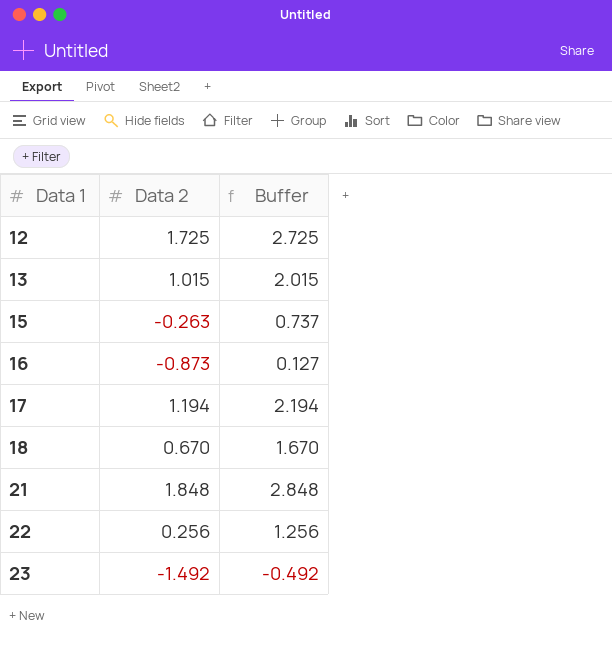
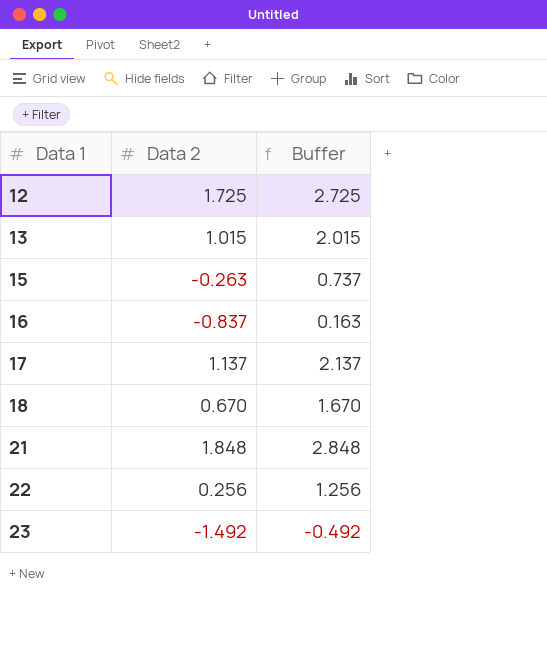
16 | Data 2: -0.873 -> -0.837
16 | Buffer: 0.127 -> 0.163
17 | Data 2: 1.194 -> 1.137
17 | Buffer: 2.194 -> 2.137

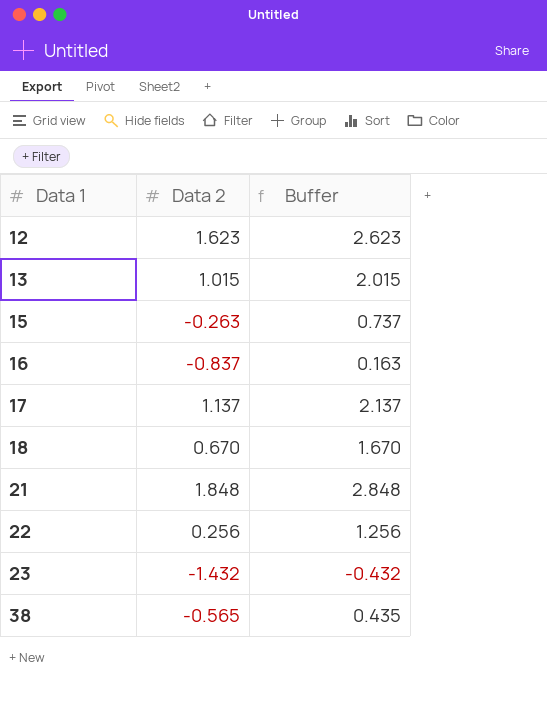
12 | Data 2: 1.725 -> 1.623
12 | Buffer: 2.725 -> 2.623
23 | Data 2: -1.492 -> -1.432
23 | Buffer: -0.492 -> -0.432
row 38: none -> -0.565 | 0.435

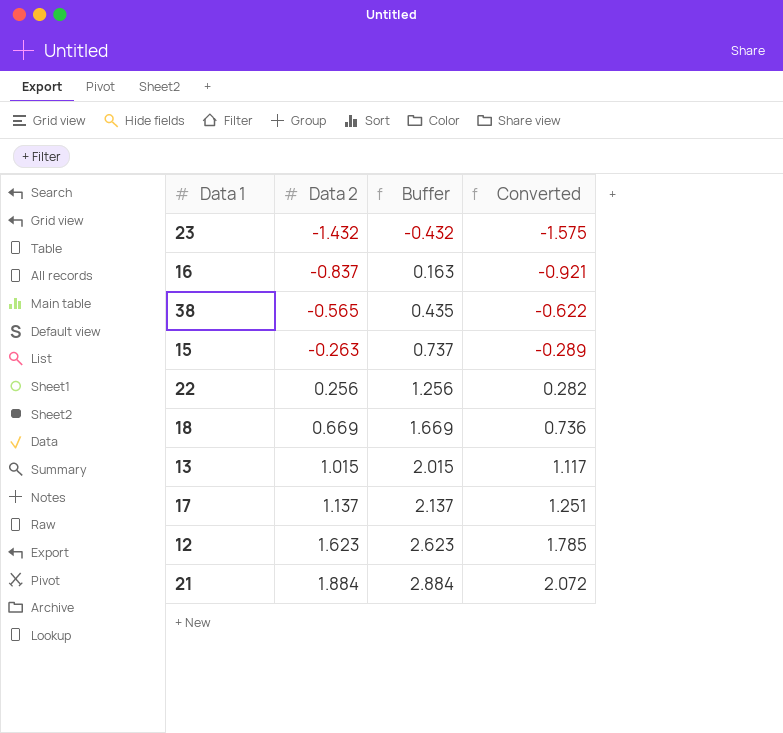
row order: Data 1 ascending -> Data 2 ascending
column Converted | formula: none -> [Data 2] * 1.1
18 | Data 2: 0.670 -> 0.669
18 | Buffer: 1.670 -> 1.669
21 | Data 2: 1.848 -> 1.884
21 | Buffer: 2.848 -> 2.884

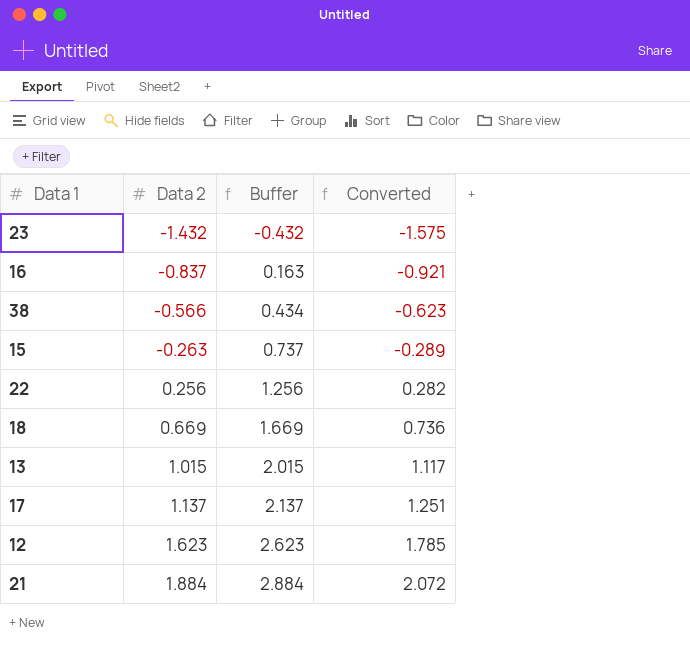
38 | Data 2: -0.565 -> -0.566
38 | Buffer: 0.435 -> 0.434
38 | Converted: -0.622 -> -0.623

